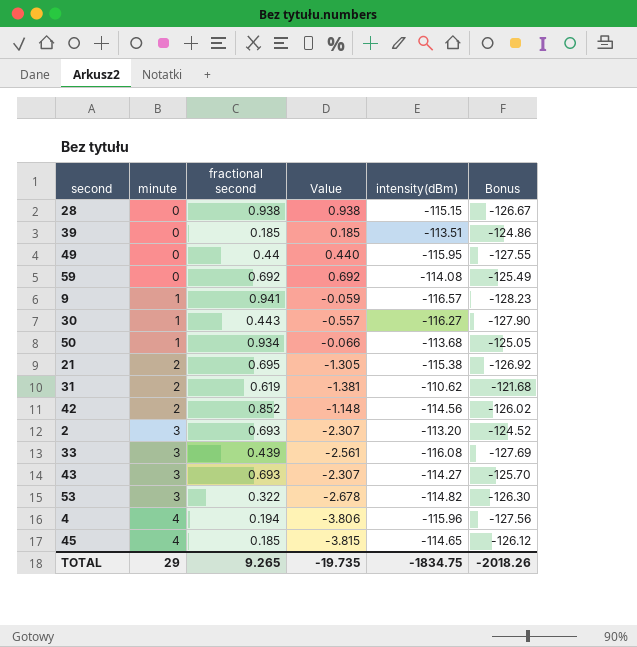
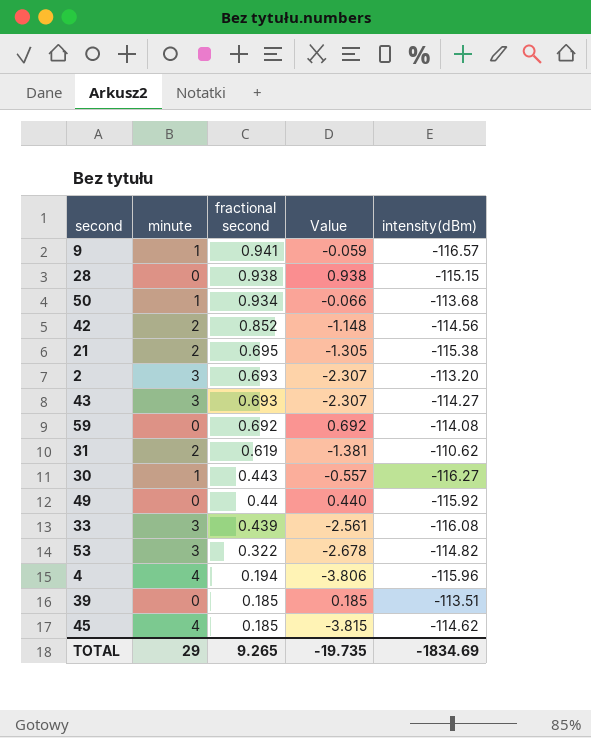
row order: minute ascending -> fractional second descending
column Bonus | formula: [intensity(dBm)] * 1.1 -> none
49 | intensity(dBm): -115.95 -> -115.92
45 | intensity(dBm): -114.65 -> -114.62
TOTAL | intensity(dBm): -1834.75 -> -1834.69

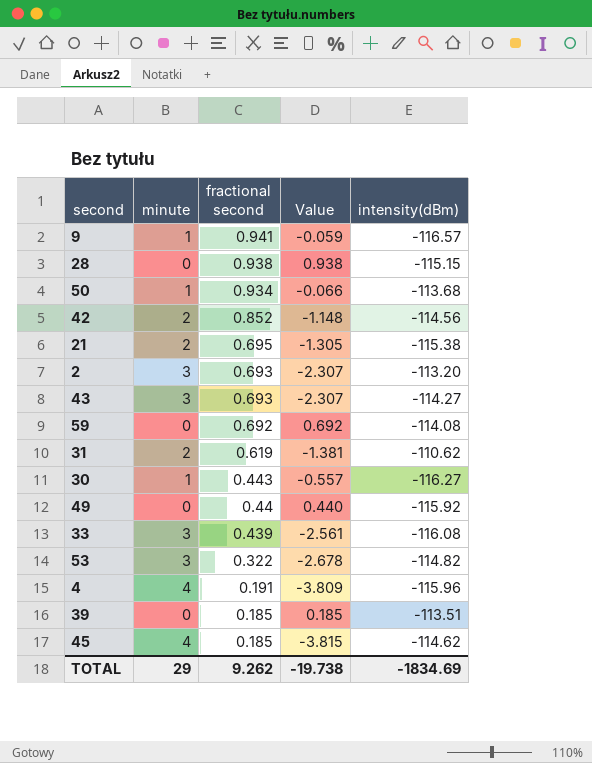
4 | fractional second: 0.194 -> 0.191
4 | Value: -3.806 -> -3.809
TOTAL | fractional second: 9.265 -> 9.262
TOTAL | Value: -19.735 -> -19.738

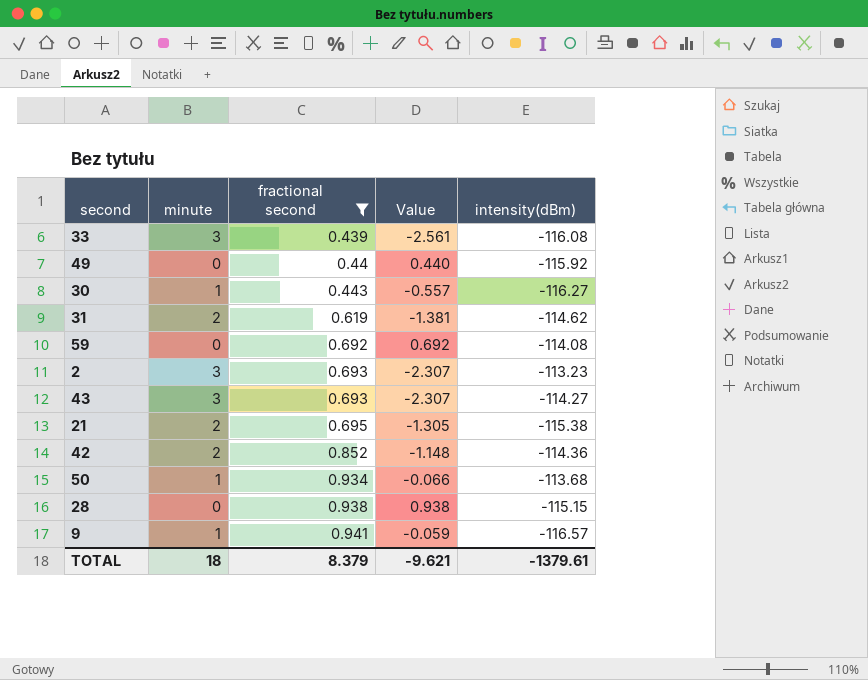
filter: none -> fractional second >= 0.439
row order: fractional second descending -> fractional second ascending
31 | intensity(dBm): -110.62 -> -114.62
2 | intensity(dBm): -113.20 -> -113.23
42 | intensity(dBm): -114.56 -> -114.36
TOTAL | minute: 29 -> 18
TOTAL | fractional second: 9.262 -> 8.379
TOTAL | Value: -19.738 -> -9.621
TOTAL | intensity(dBm): -1834.69 -> -1379.61

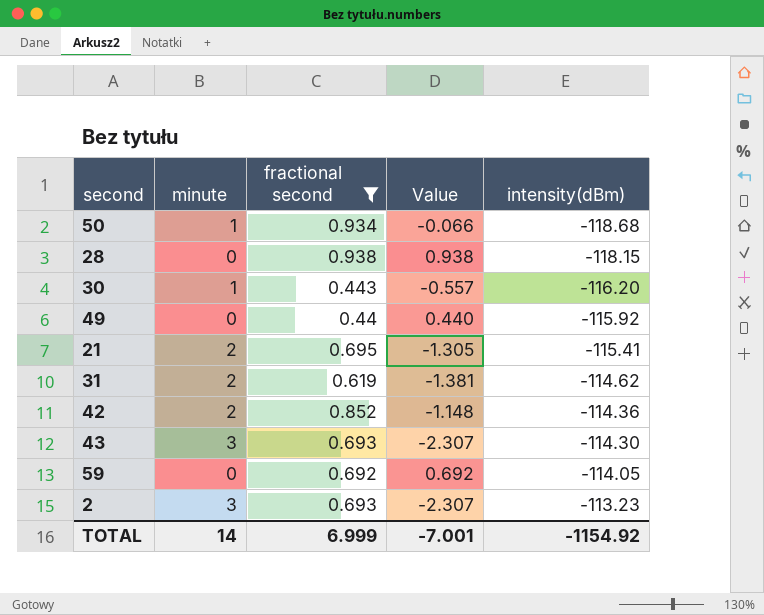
row order: fractional second ascending -> intensity(dBm) ascending
row 33: 3 | 0.439 | -2.561 | -116.08 -> none
row 9: 1 | 0.941 | -0.059 | -116.57 -> none
50 | intensity(dBm): -113.68 -> -118.68
28 | intensity(dBm): -115.15 -> -118.15
30 | intensity(dBm): -116.27 -> -116.20
21 | intensity(dBm): -115.38 -> -115.41
43 | intensity(dBm): -114.27 -> -114.30
59 | intensity(dBm): -114.08 -> -114.05
TOTAL | minute: 18 -> 14
TOTAL | fractional second: 8.379 -> 6.999
TOTAL | Value: -9.621 -> -7.001
TOTAL | intensity(dBm): -1379.61 -> -1154.92

